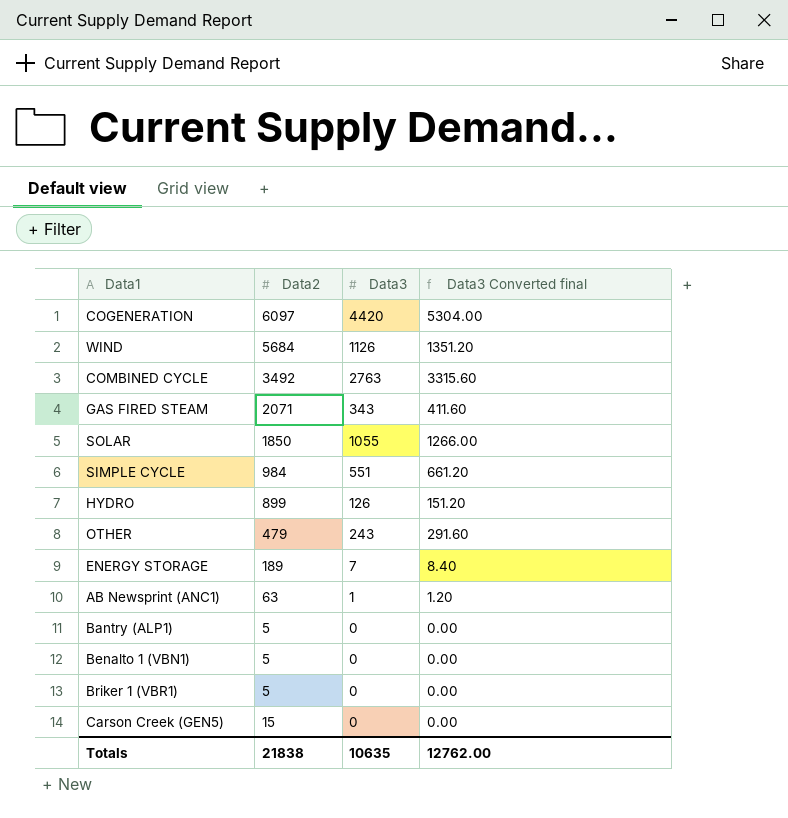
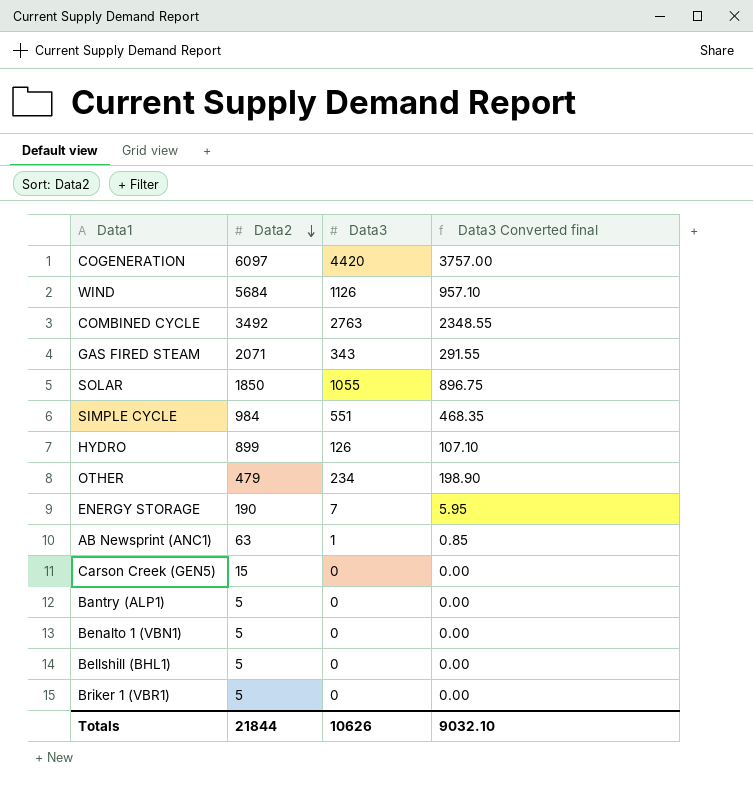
row order: none -> Data2 descending
column Data3 Converted final | formula: [Data3] * 1.2 -> [Data3] * 0.85
OTHER | Data3: 243 -> 234
ENERGY STORAGE | Data2: 189 -> 190
row Bellshill (BHL1): none -> 5 | 0 | 0.00
Totals | Data2: 21838 -> 21844
Totals | Data3: 10635 -> 10626
Totals | Data3 Converted final: 12762.00 -> 9032.10

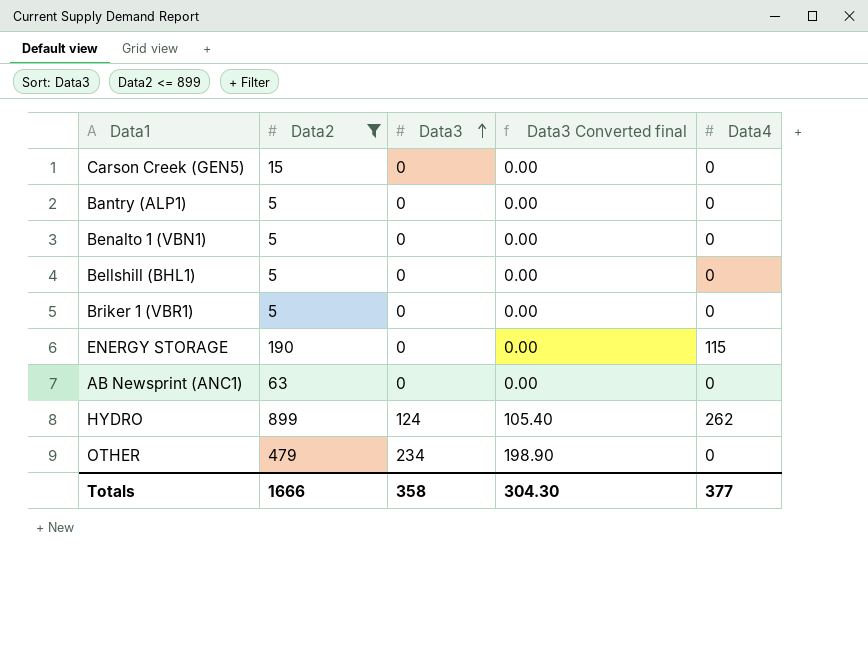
filter: none -> Data2 <= 899
row order: Data2 descending -> Data3 ascending
column Data4 | position: none -> 5
ENERGY STORAGE | Data3: 7 -> 0
ENERGY STORAGE | Data3 Converted final: 5.95 -> 0.00
AB Newsprint (ANC1) | Data3: 1 -> 0
AB Newsprint (ANC1) | Data3 Converted final: 0.85 -> 0.00
HYDRO | Data3: 126 -> 124
HYDRO | Data3 Converted final: 107.10 -> 105.40
Totals | Data2: 21844 -> 1666
Totals | Data3: 10626 -> 358
Totals | Data3 Converted final: 9032.10 -> 304.30

